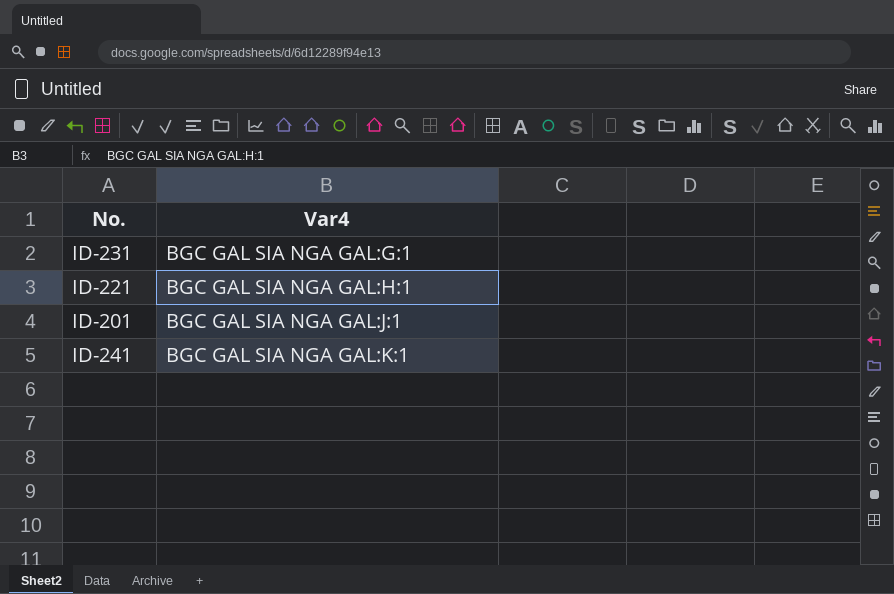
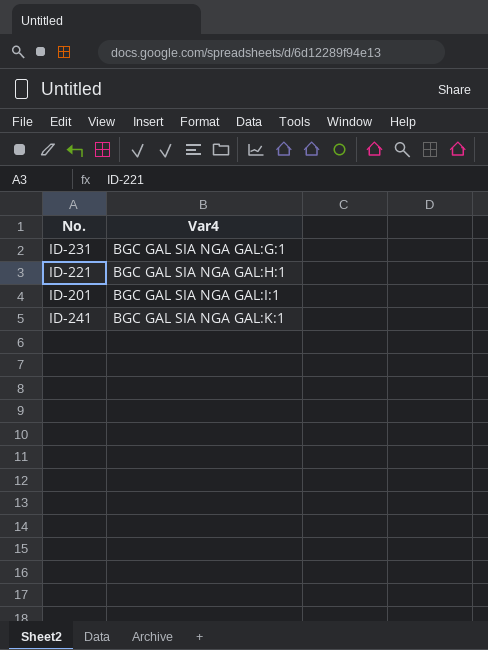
ID-201 | Var4: BGC GAL SIA NGA GAL:J:1 -> BGC GAL SIA NGA GAL:I:1

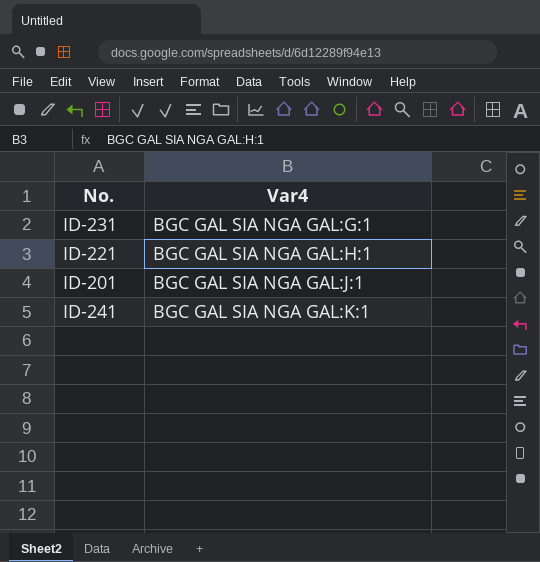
ID-201 | Var4: BGC GAL SIA NGA GAL:I:1 -> BGC GAL SIA NGA GAL:J:1

